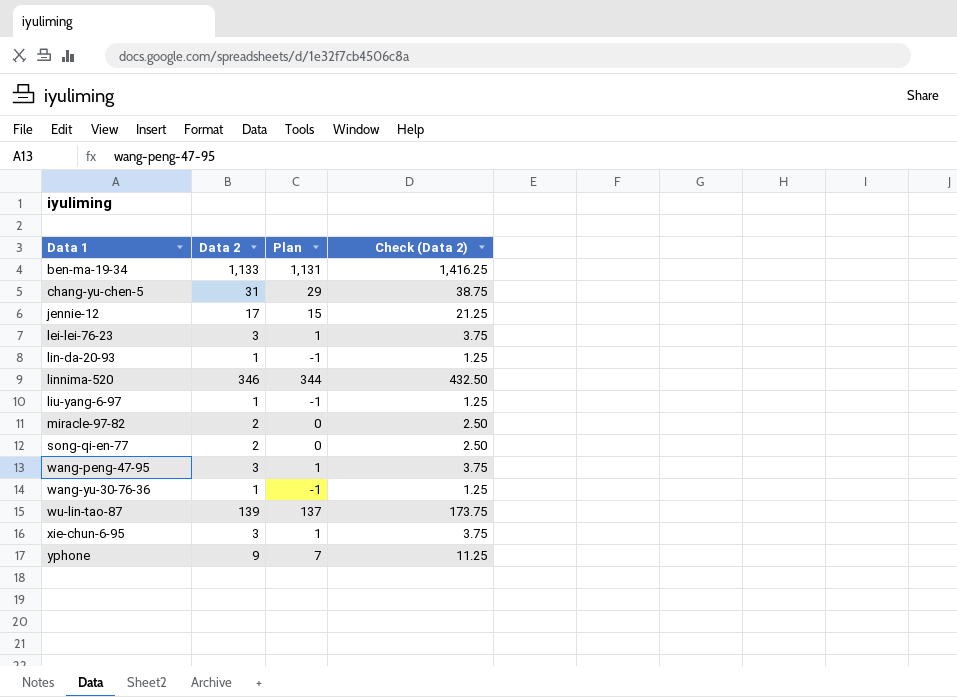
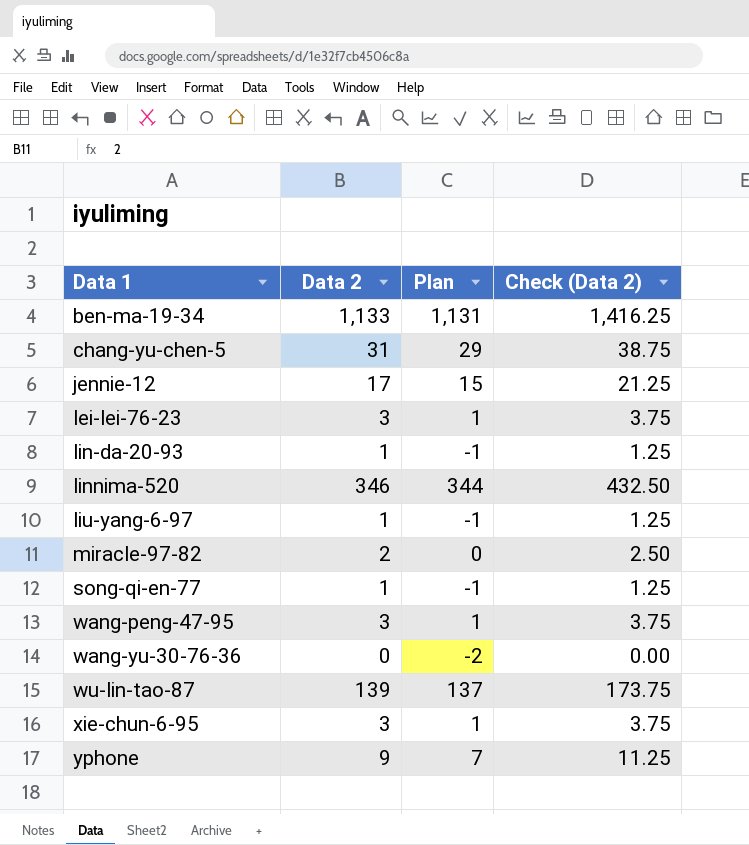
song-qi-en-77 | Data 2: 2 -> 1
song-qi-en-77 | Plan: 0 -> -1
song-qi-en-77 | Check (Data 2): 2.50 -> 1.25
wang-yu-30-76-36 | Data 2: 1 -> 0
wang-yu-30-76-36 | Plan: -1 -> -2
wang-yu-30-76-36 | Check (Data 2): 1.25 -> 0.00

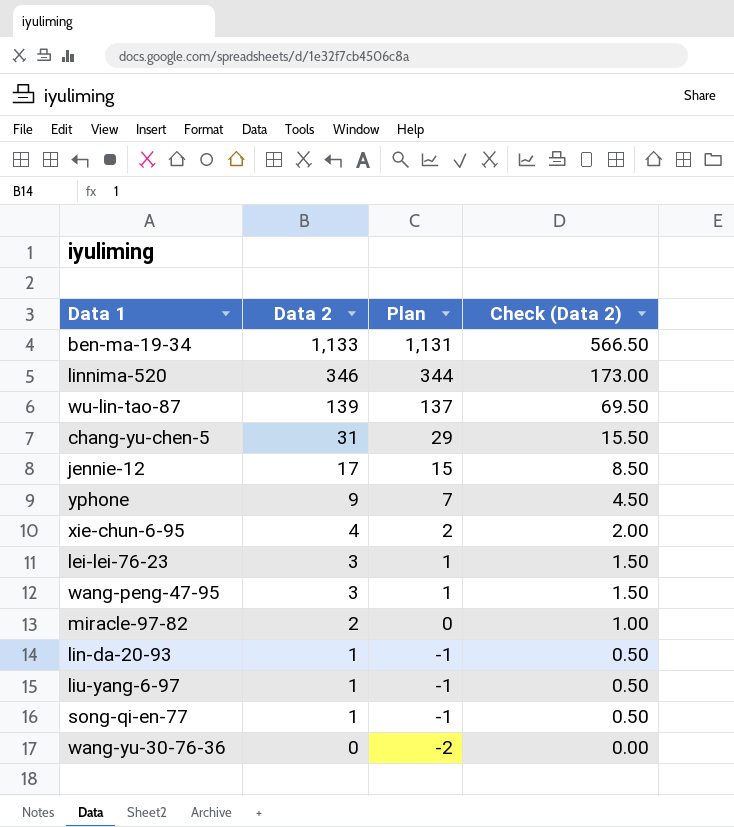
row order: Data 1 ascending -> Data 2 descending
column Check (Data 2) | formula: [Data 2] * 1.25 -> [Data 2] * 0.5
xie-chun-6-95 | Data 2: 3 -> 4
xie-chun-6-95 | Plan: 1 -> 2

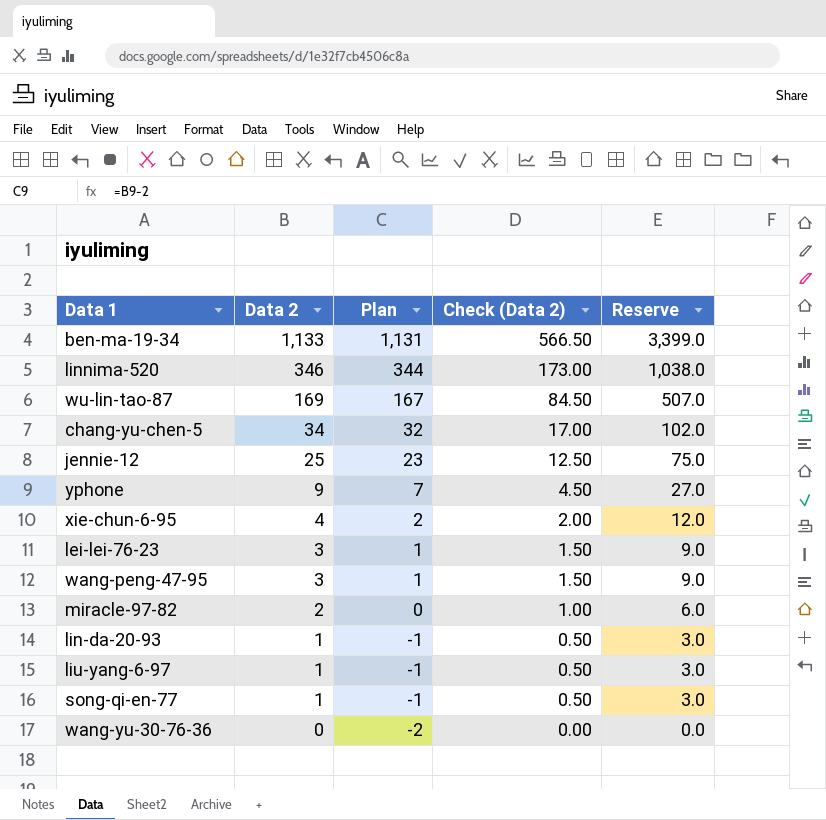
column Reserve | formula: none -> [Data 2] * 3
wu-lin-tao-87 | Data 2: 139 -> 169
wu-lin-tao-87 | Plan: 137 -> 167
wu-lin-tao-87 | Check (Data 2): 69.50 -> 84.50
chang-yu-chen-5 | Data 2: 31 -> 34
chang-yu-chen-5 | Plan: 29 -> 32
chang-yu-chen-5 | Check (Data 2): 15.50 -> 17.00
jennie-12 | Data 2: 17 -> 25
jennie-12 | Plan: 15 -> 23
jennie-12 | Check (Data 2): 8.50 -> 12.50

